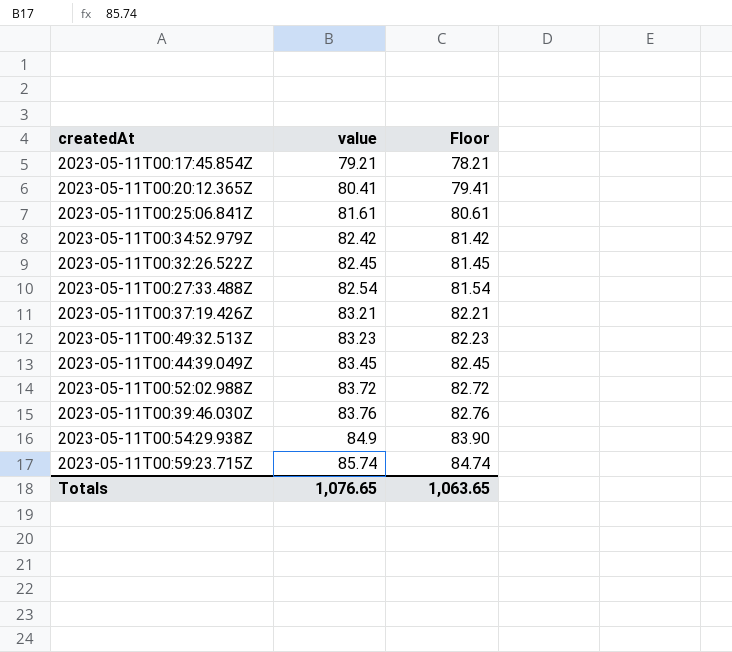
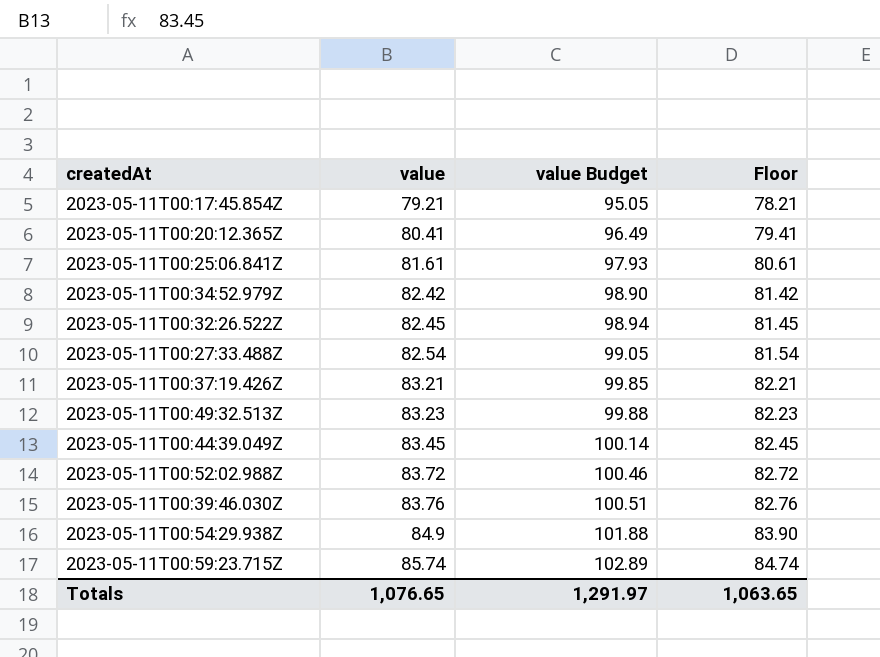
column value Budget | formula: none -> [value] * 1.2

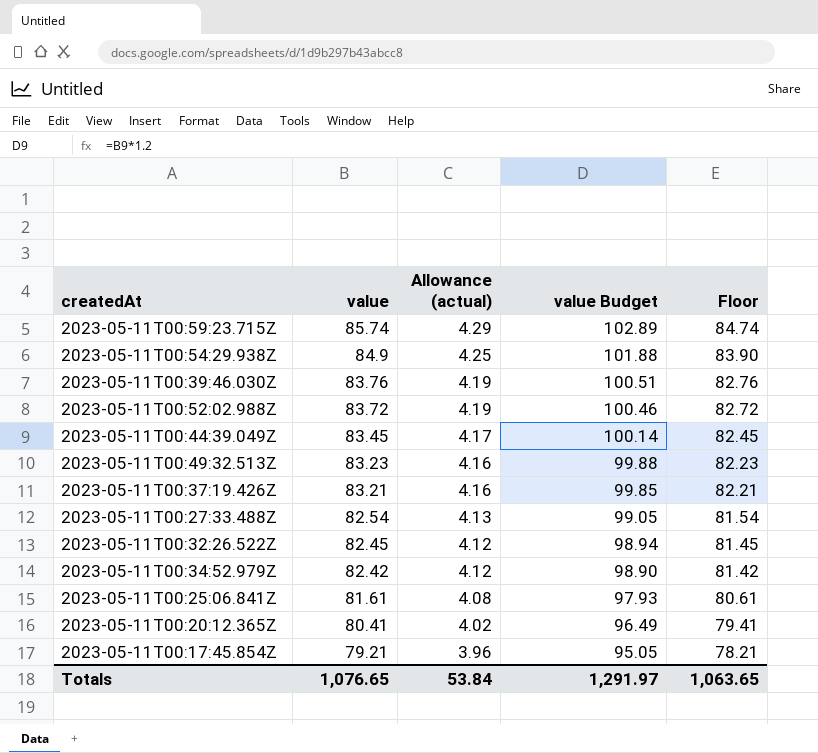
row order: value ascending -> value descending
column Allowance (actual) | formula: none -> [value] * 0.05

